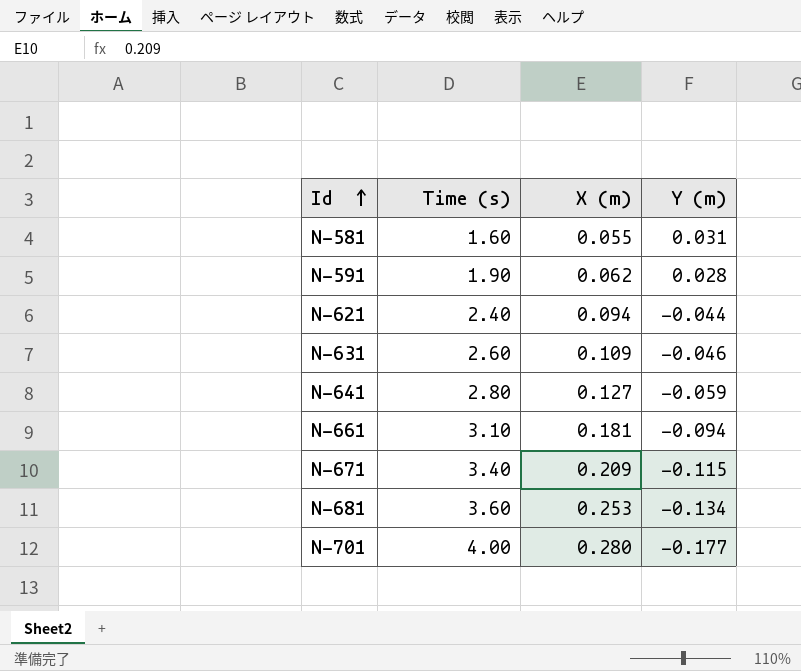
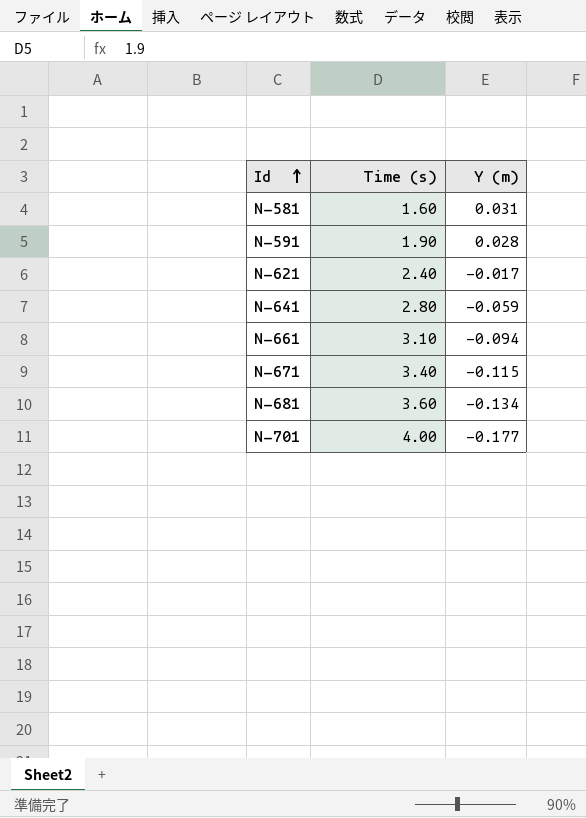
column X (m) | position: 3 -> none
row N-631: 2.60 | 0.109 | -0.046 -> none
N-621 | Y (m): -0.044 -> -0.017

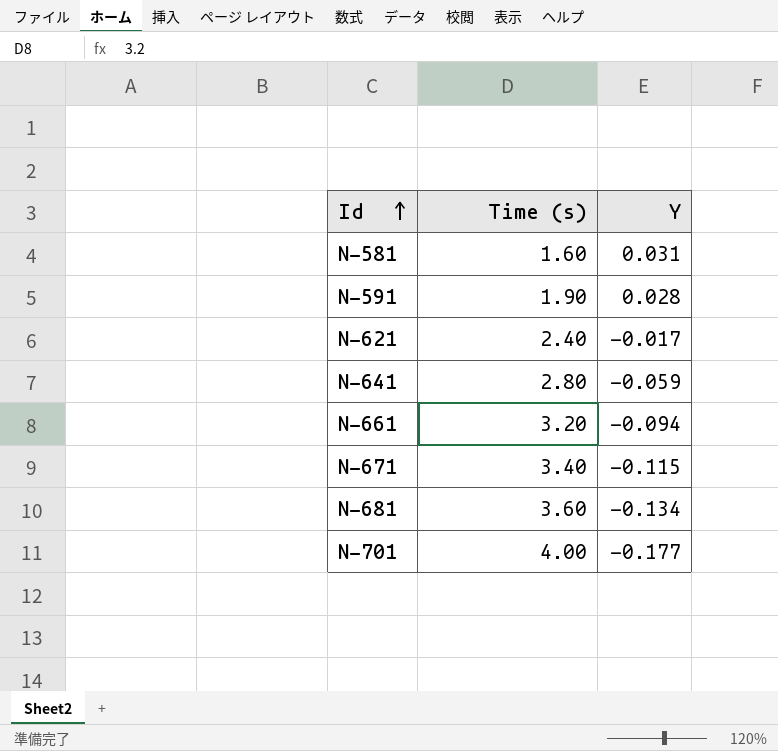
column name: Y (m) -> Y
N-661 | Time (s): 3.10 -> 3.20

